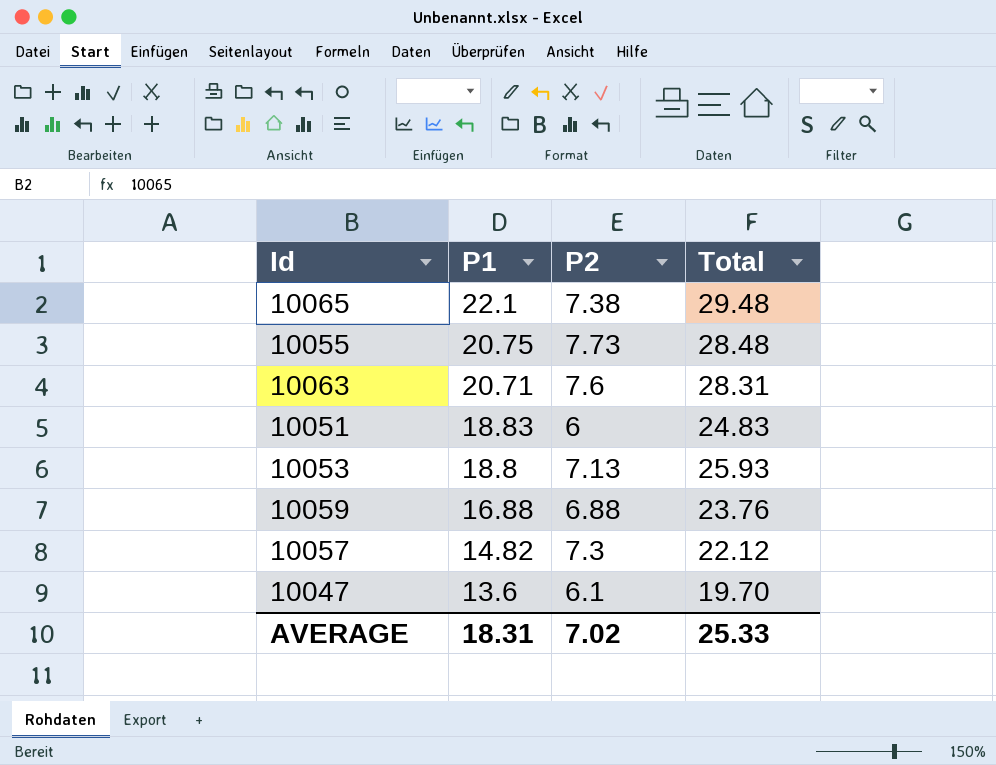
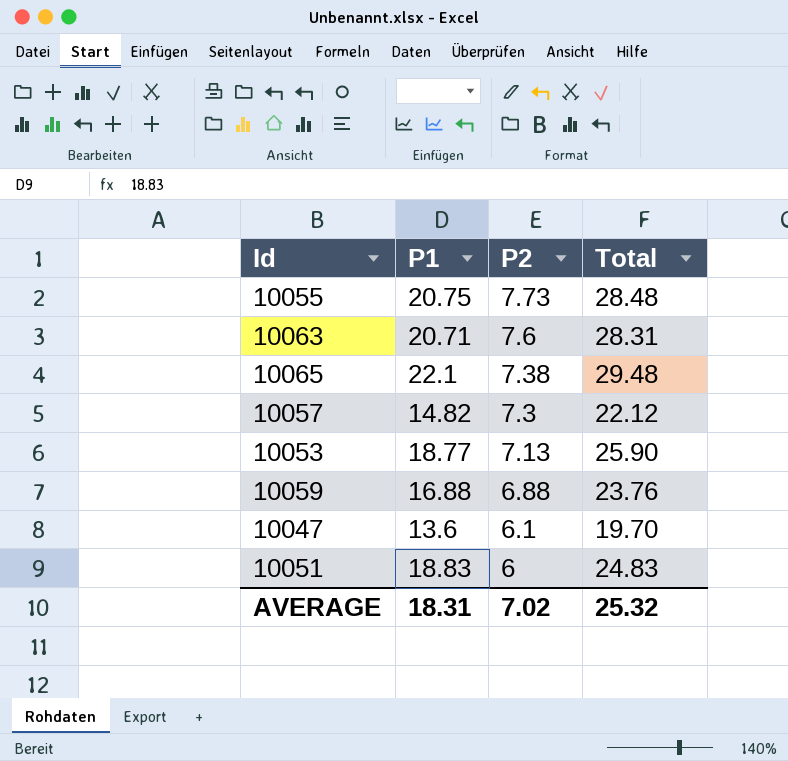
row order: P1 descending -> P2 descending
10053 | P1: 18.8 -> 18.77
10053 | Total: 25.93 -> 25.90
AVERAGE | Total: 25.33 -> 25.32

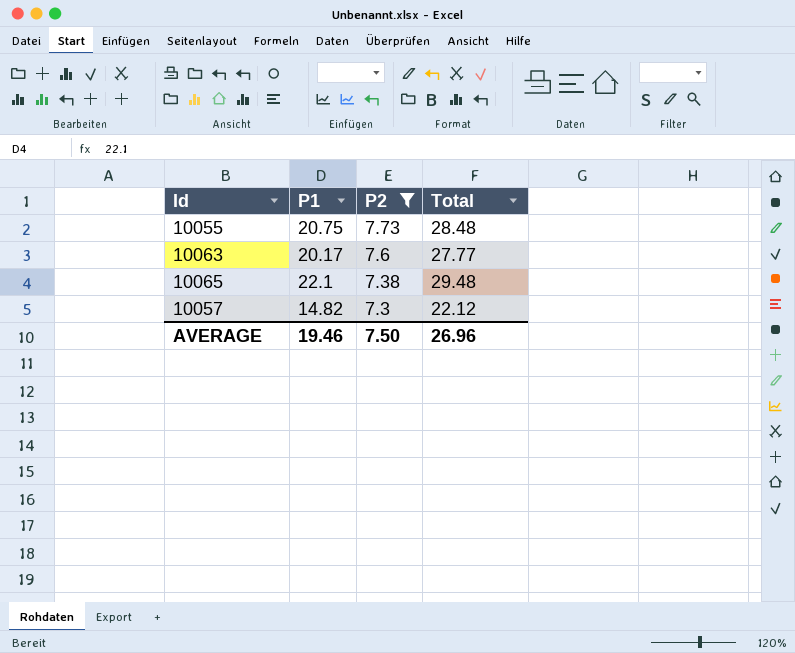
filter: none -> P2 >= 7.3
10063 | P1: 20.71 -> 20.17
10063 | Total: 28.31 -> 27.77
AVERAGE | P1: 18.31 -> 19.46
AVERAGE | P2: 7.02 -> 7.50
AVERAGE | Total: 25.32 -> 26.96

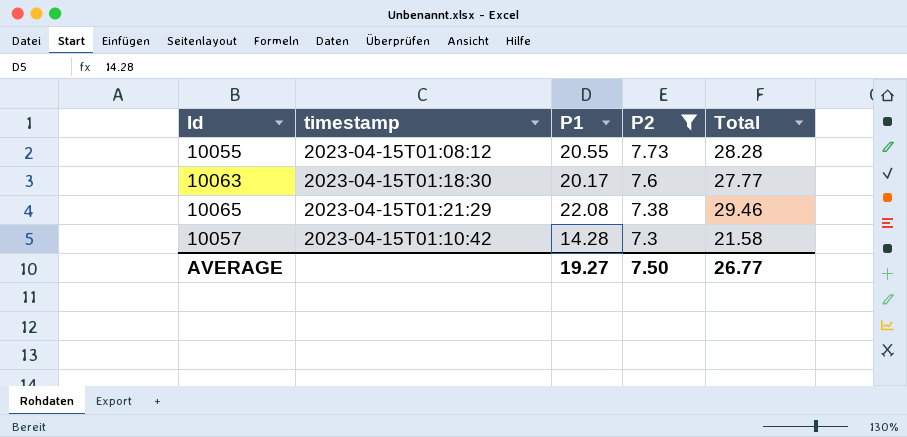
column timestamp | position: none -> 2
10055 | P1: 20.75 -> 20.55
10055 | Total: 28.48 -> 28.28
10065 | P1: 22.1 -> 22.08
10065 | Total: 29.48 -> 29.46
10057 | P1: 14.82 -> 14.28
10057 | Total: 22.12 -> 21.58
AVERAGE | P1: 19.46 -> 19.27
AVERAGE | Total: 26.96 -> 26.77

